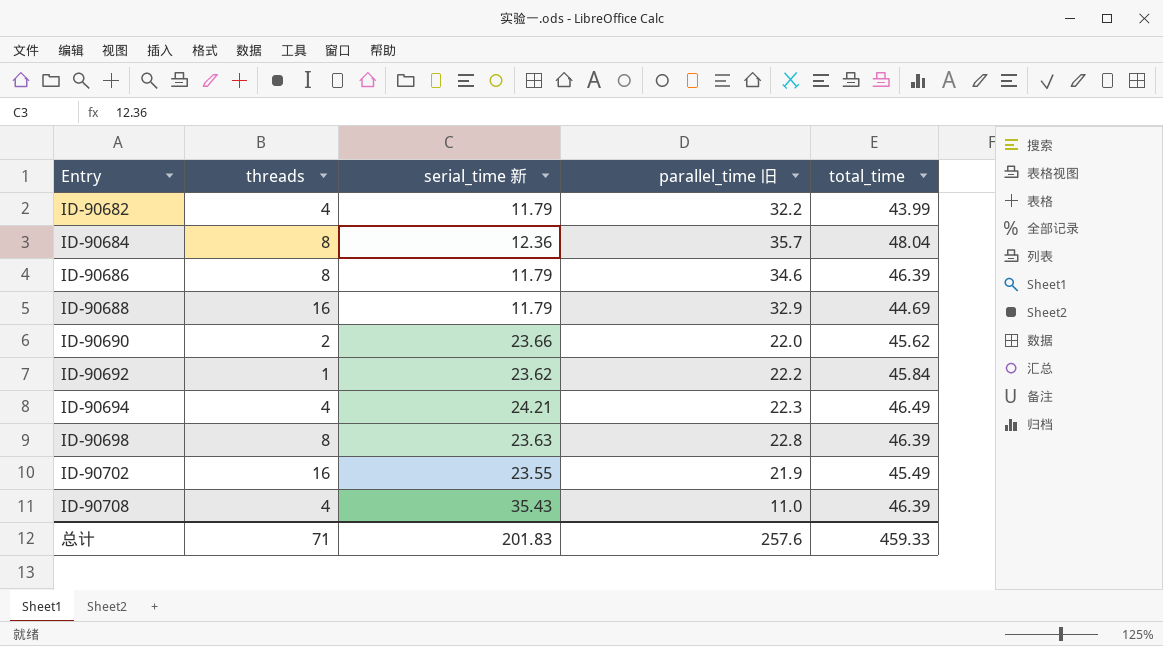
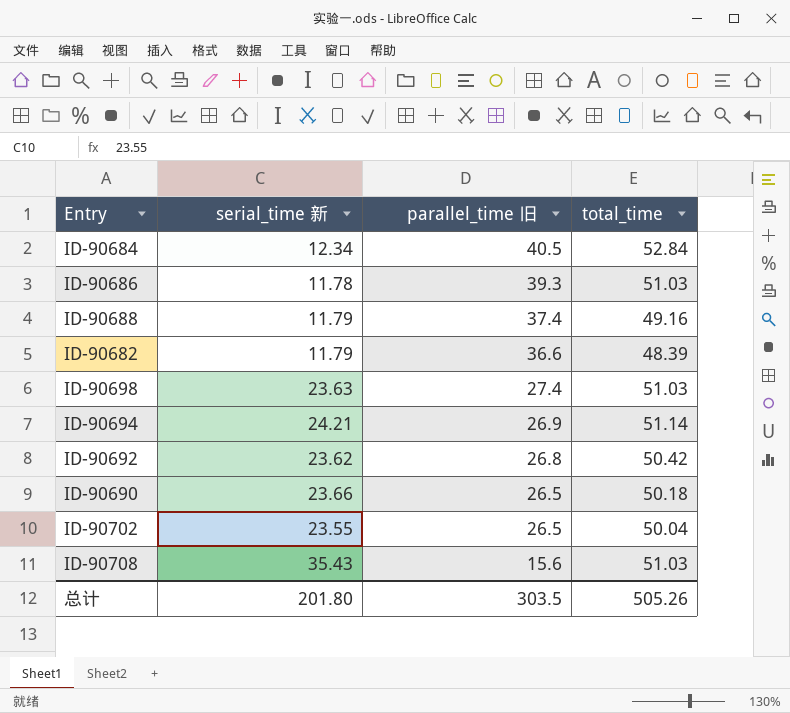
row order: Entry ascending -> parallel_time 旧 descending
column threads | position: 2 -> none
ID-90684 | serial_time 新: 12.36 -> 12.34
ID-90684 | parallel_time 旧: 35.7 -> 40.5
ID-90684 | total_time: 48.04 -> 52.84
ID-90686 | serial_time 新: 11.79 -> 11.78
ID-90686 | parallel_time 旧: 34.6 -> 39.3
ID-90686 | total_time: 46.39 -> 51.03
ID-90688 | parallel_time 旧: 32.9 -> 37.4
ID-90688 | total_time: 44.69 -> 49.16
ID-90682 | parallel_time 旧: 32.2 -> 36.6
ID-90682 | total_time: 43.99 -> 48.39
ID-90698 | parallel_time 旧: 22.8 -> 27.4
ID-90698 | total_time: 46.39 -> 51.03
ID-90694 | parallel_time 旧: 22.3 -> 26.9
ID-90694 | total_time: 46.49 -> 51.14
ID-90692 | parallel_time 旧: 22.2 -> 26.8
ID-90692 | total_time: 45.84 -> 50.42
ID-90690 | parallel_time 旧: 22.0 -> 26.5
ID-90690 | total_time: 45.62 -> 50.18
ID-90702 | parallel_time 旧: 21.9 -> 26.5
ID-90702 | total_time: 45.49 -> 50.04
ID-90708 | parallel_time 旧: 11.0 -> 15.6
ID-90708 | total_time: 46.39 -> 51.03
总计 | serial_time 新: 201.83 -> 201.80
总计 | parallel_time 旧: 257.6 -> 303.5
总计 | total_time: 459.33 -> 505.26

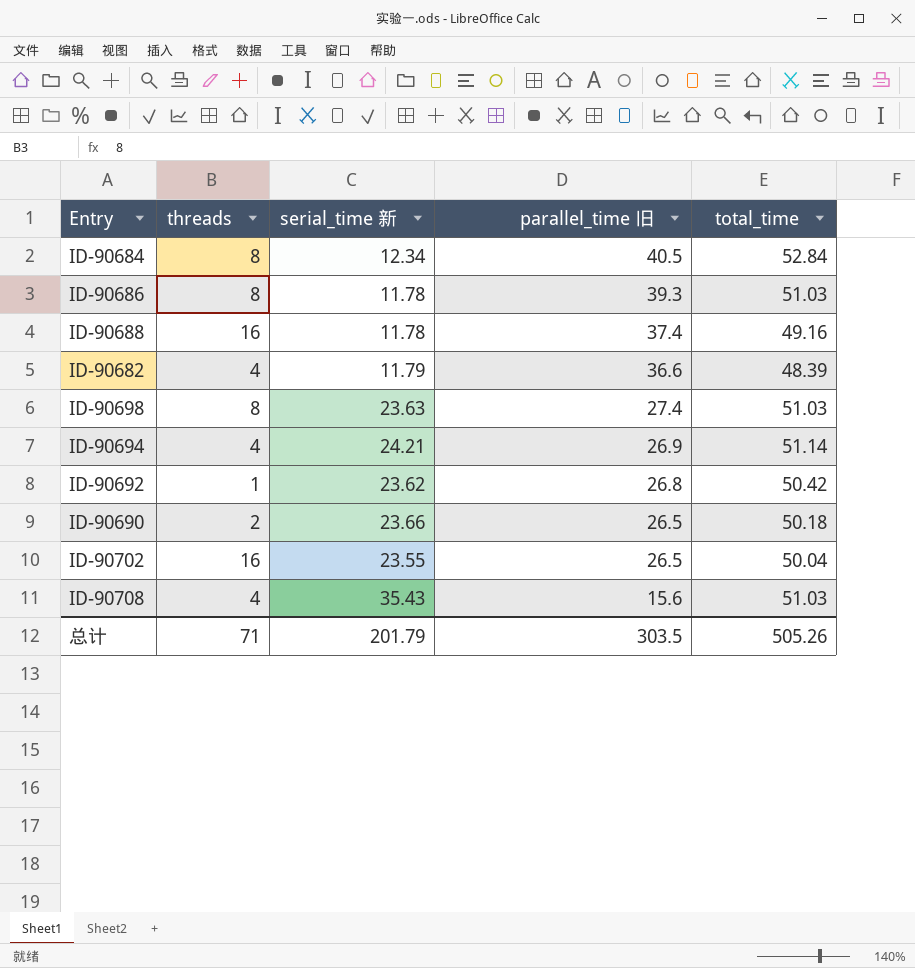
column threads | position: none -> 2
ID-90688 | serial_time 新: 11.79 -> 11.78
总计 | serial_time 新: 201.80 -> 201.79

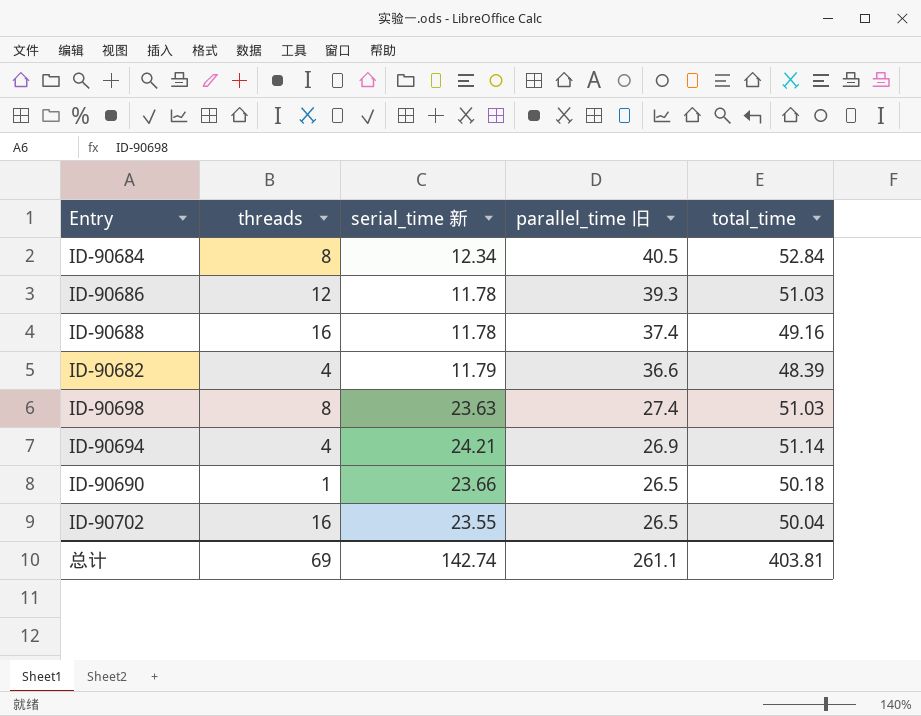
row ID-90692: 1 | 23.62 | 26.8 | 50.42 -> none
row ID-90708: 4 | 35.43 | 15.6 | 51.03 -> none
ID-90686 | threads: 8 -> 12
ID-90690 | threads: 2 -> 1
总计 | threads: 71 -> 69
总计 | serial_time 新: 201.79 -> 142.74
总计 | parallel_time 旧: 303.5 -> 261.1
总计 | total_time: 505.26 -> 403.81

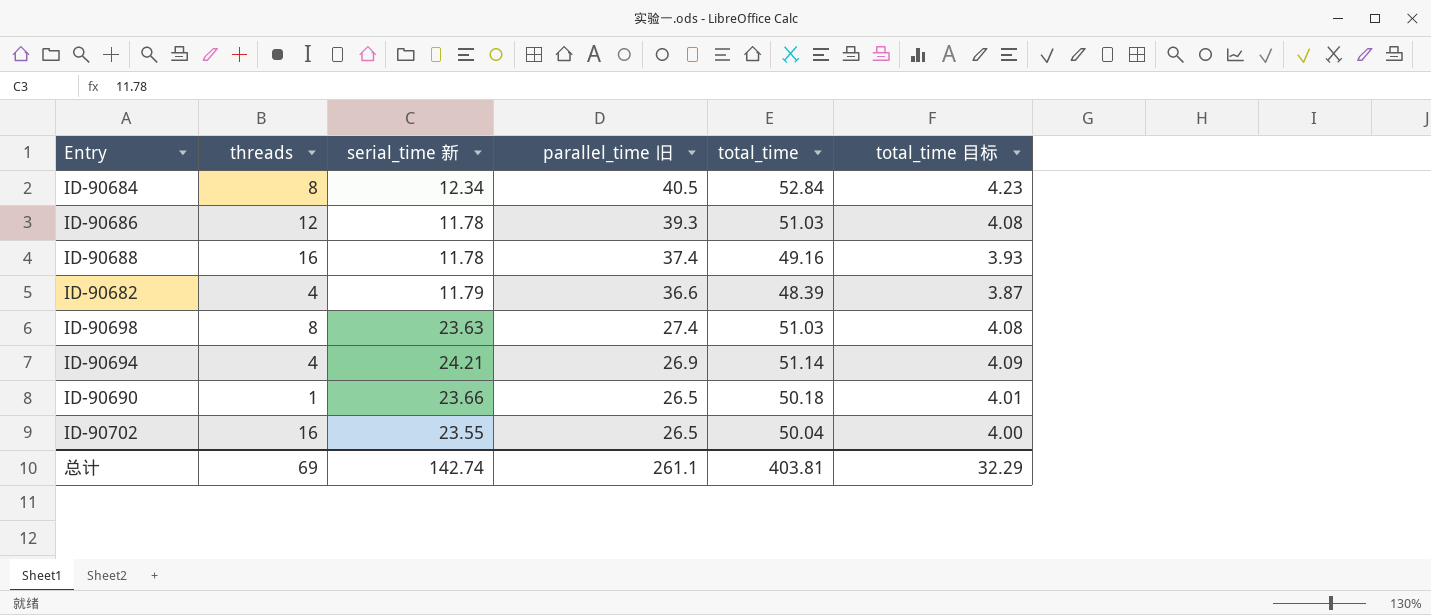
column total_time 目标 | formula: none -> [total_time] * 0.08

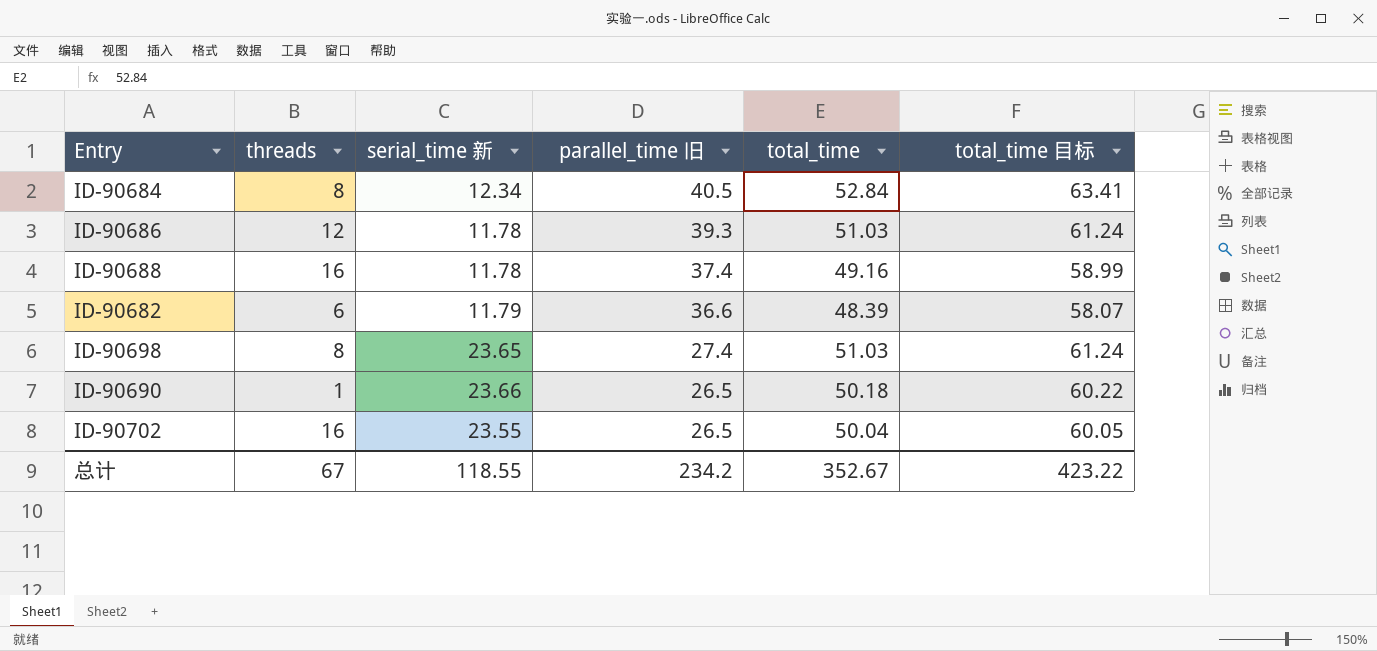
column total_time 目标 | formula: [total_time] * 0.08 -> [total_time] * 1.2
row ID-90694: 4 | 24.21 | 26.9 | 51.14 | 4.09 -> none
ID-90682 | threads: 4 -> 6
ID-90698 | serial_time 新: 23.63 -> 23.65
总计 | threads: 69 -> 67
总计 | serial_time 新: 142.74 -> 118.55
总计 | parallel_time 旧: 261.1 -> 234.2
总计 | total_time: 403.81 -> 352.67
总计 | total_time 目标: 32.29 -> 423.22

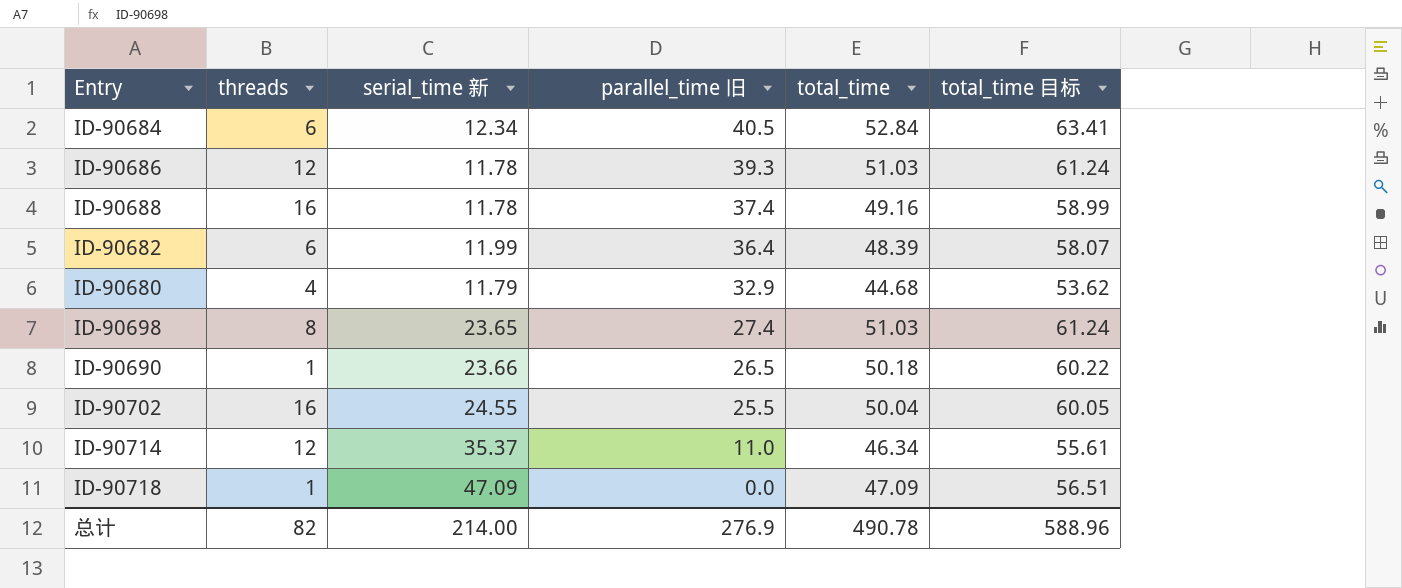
ID-90684 | threads: 8 -> 6
ID-90682 | serial_time 新: 11.79 -> 11.99
ID-90682 | parallel_time 旧: 36.6 -> 36.4
row ID-90680: none -> 4 | 11.79 | 32.9 | 44.68 | 53.62
ID-90702 | serial_time 新: 23.55 -> 24.55
ID-90702 | parallel_time 旧: 26.5 -> 25.5
row ID-90714: none -> 12 | 35.37 | 11.0 | 46.34 | 55.61
row ID-90718: none -> 1 | 47.09 | 0.0 | 47.09 | 56.51
总计 | threads: 67 -> 82
总计 | serial_time 新: 118.55 -> 214.00
总计 | parallel_time 旧: 234.2 -> 276.9
总计 | total_time: 352.67 -> 490.78
总计 | total_time 目标: 423.22 -> 588.96

